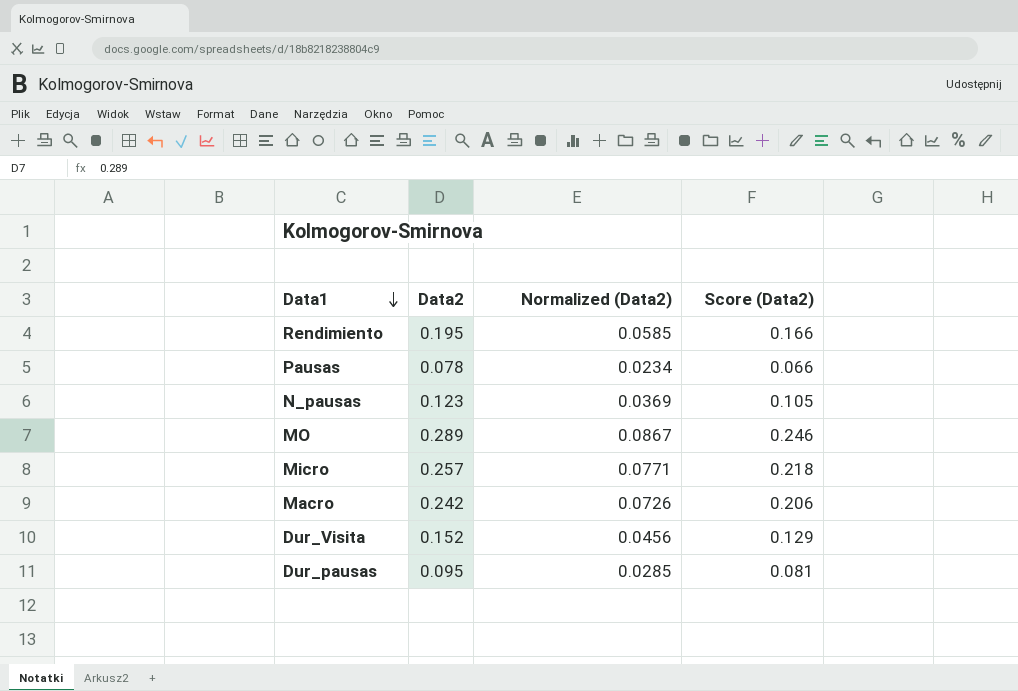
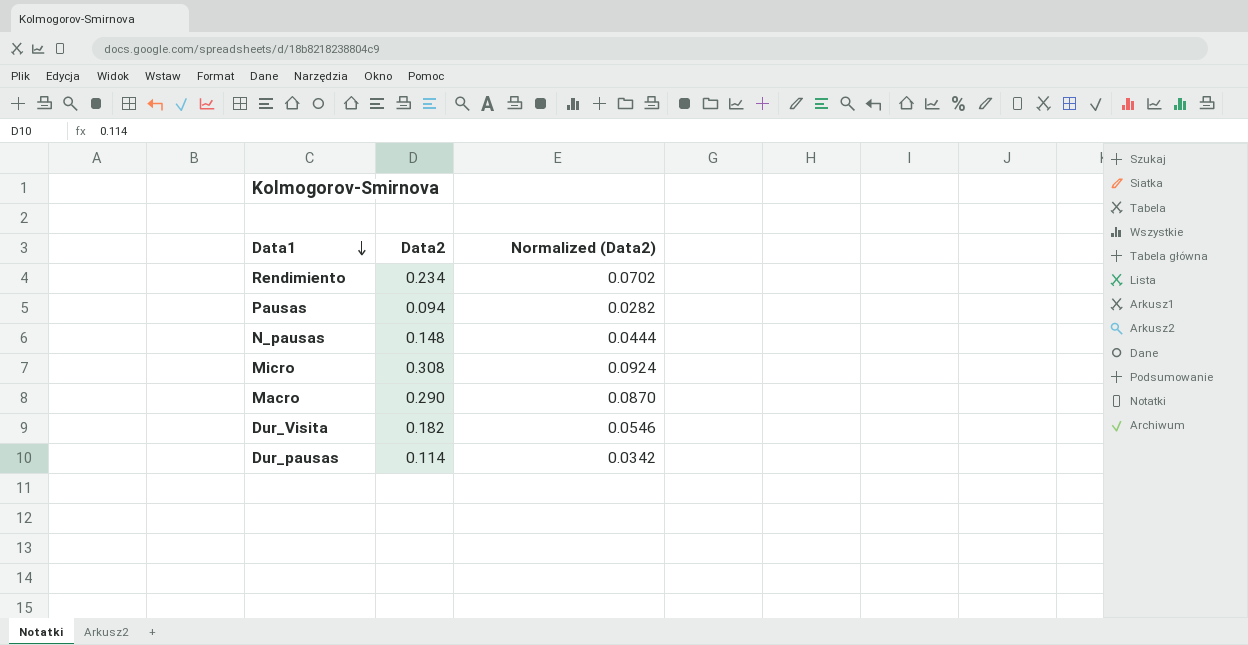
column Score (Data2) | formula: [Data2] * 0.85 -> none
row MO: 0.289 | 0.0867 | 0.246 -> none
Rendimiento | Data2: 0.195 -> 0.234
Rendimiento | Normalized (Data2): 0.0585 -> 0.0702
Pausas | Data2: 0.078 -> 0.094
Pausas | Normalized (Data2): 0.0234 -> 0.0282
N_pausas | Data2: 0.123 -> 0.148
N_pausas | Normalized (Data2): 0.0369 -> 0.0444
Micro | Data2: 0.257 -> 0.308
Micro | Normalized (Data2): 0.0771 -> 0.0924
Macro | Data2: 0.242 -> 0.290
Macro | Normalized (Data2): 0.0726 -> 0.0870
Dur_Visita | Data2: 0.152 -> 0.182
Dur_Visita | Normalized (Data2): 0.0456 -> 0.0546
Dur_pausas | Data2: 0.095 -> 0.114
Dur_pausas | Normalized (Data2): 0.0285 -> 0.0342

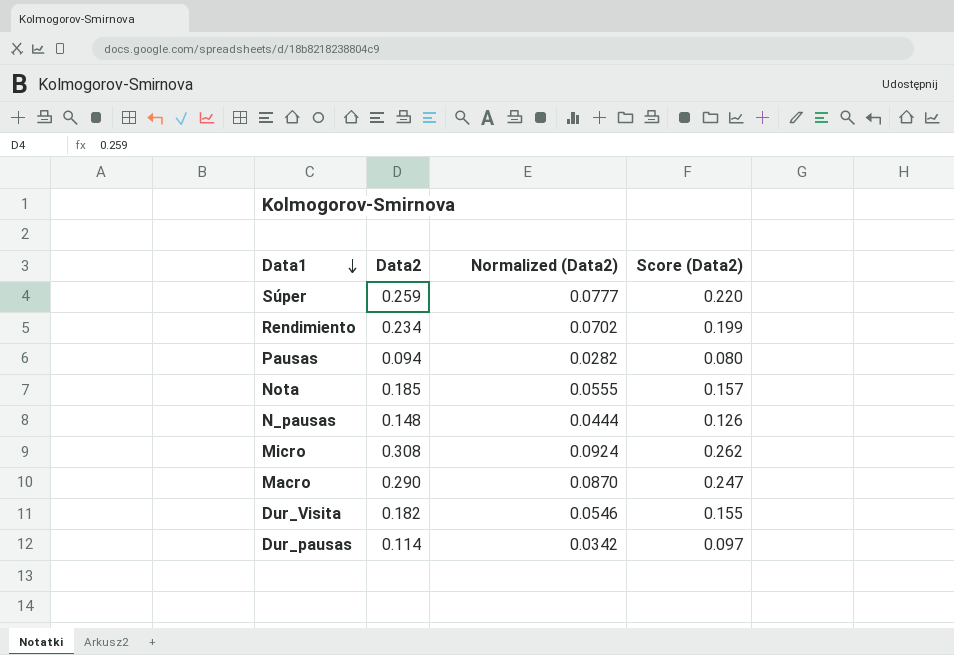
column Score (Data2) | formula: none -> [Data2] * 0.85
row Súper: none -> 0.259 | 0.0777 | 0.220
row Nota: none -> 0.185 | 0.0555 | 0.157

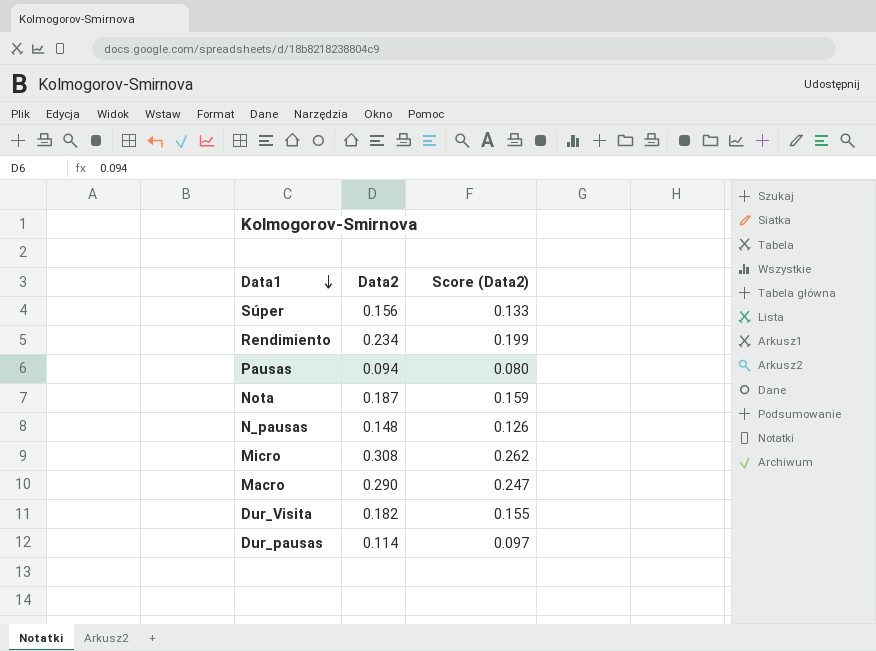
column Normalized (Data2) | formula: [Data2] * 0.3 -> none
Súper | Data2: 0.259 -> 0.156
Súper | Score (Data2): 0.220 -> 0.133
Nota | Data2: 0.185 -> 0.187
Nota | Score (Data2): 0.157 -> 0.159

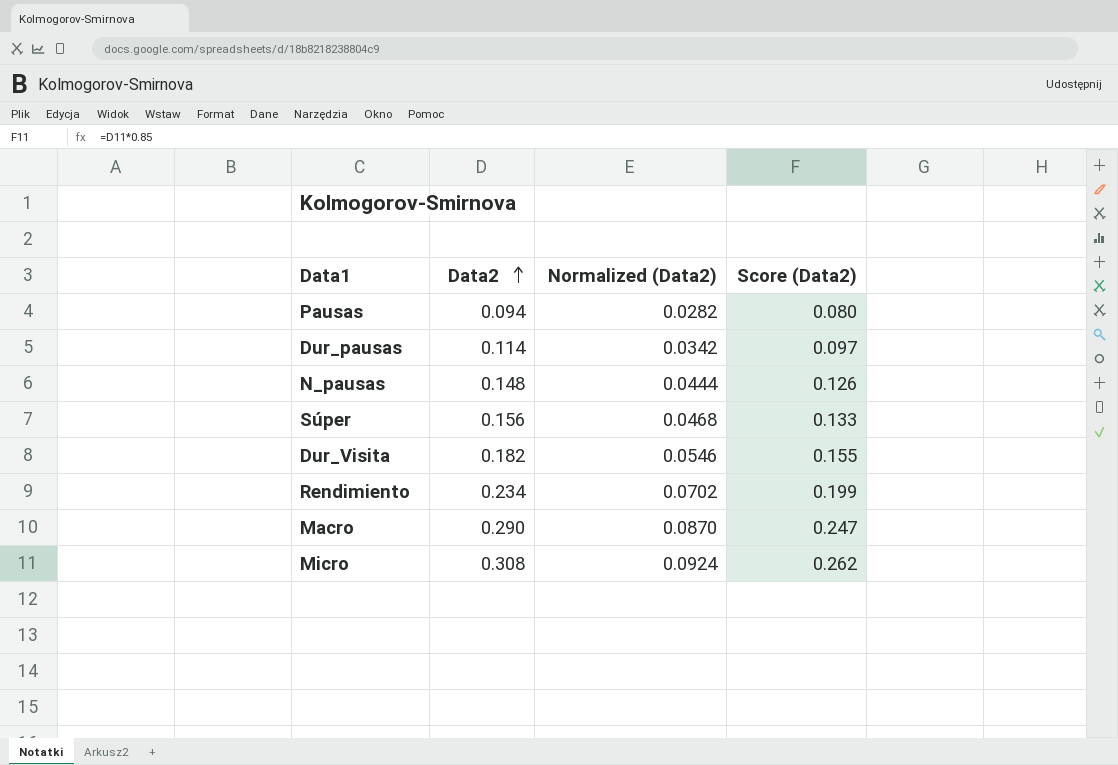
row order: Data1 descending -> Data2 ascending
column Normalized (Data2) | formula: none -> [Data2] * 0.3
row Nota: 0.187 | 0.159 -> none

